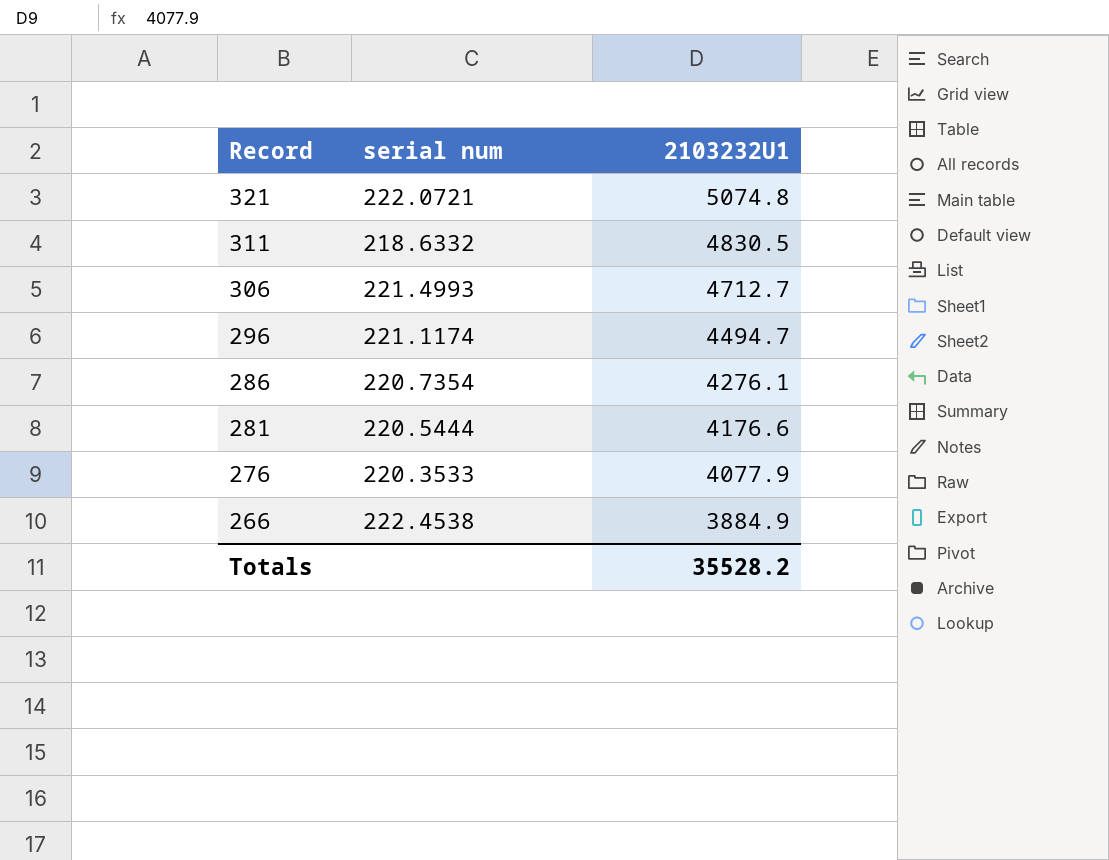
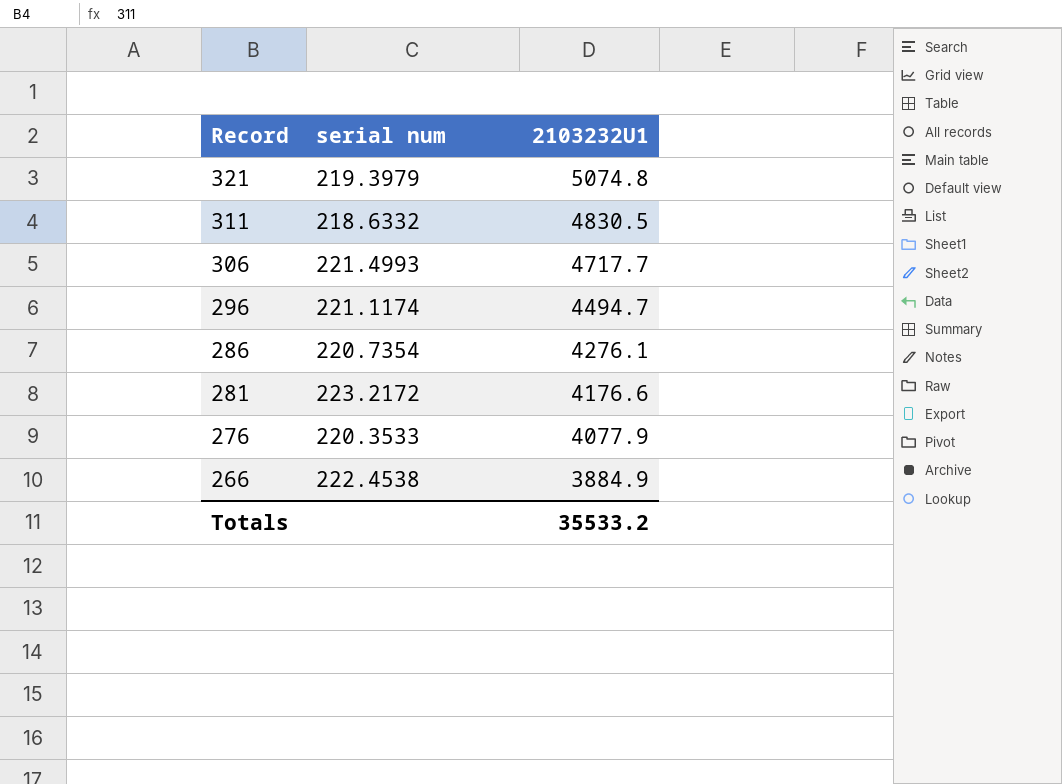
321 | serial num: 222.0721 -> 219.3979
306 | 2103232U1: 4712.7 -> 4717.7
281 | serial num: 220.5444 -> 223.2172
Totals | 2103232U1: 35528.2 -> 35533.2

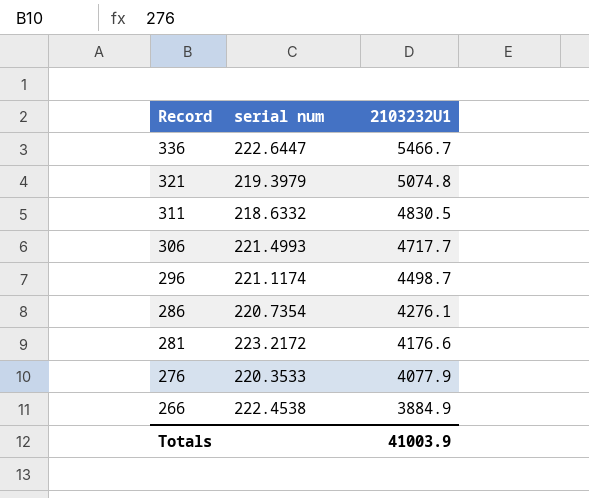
row 336: none -> 222.6447 | 5466.7
296 | 2103232U1: 4494.7 -> 4498.7
Totals | 2103232U1: 35533.2 -> 41003.9

